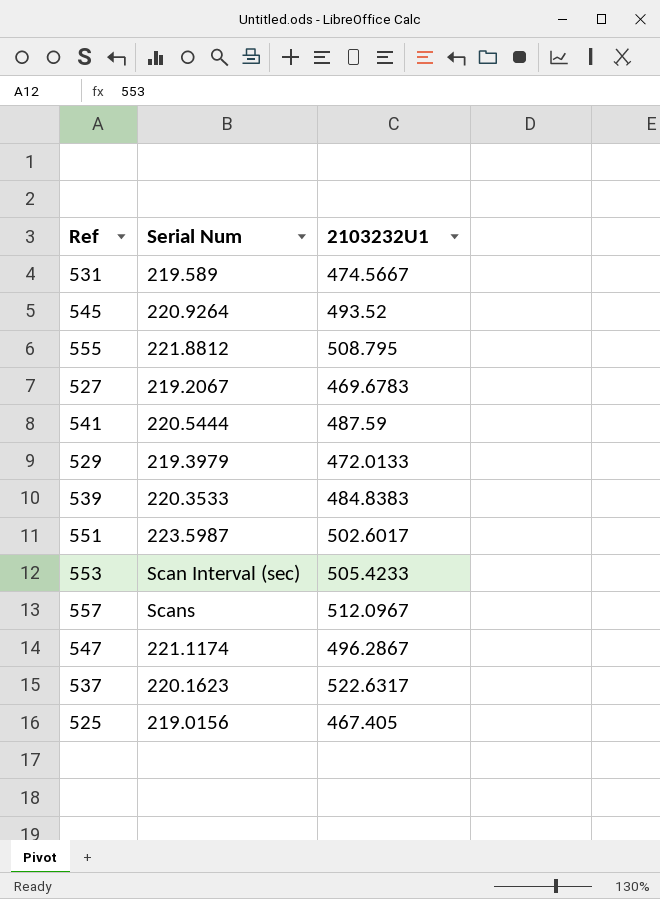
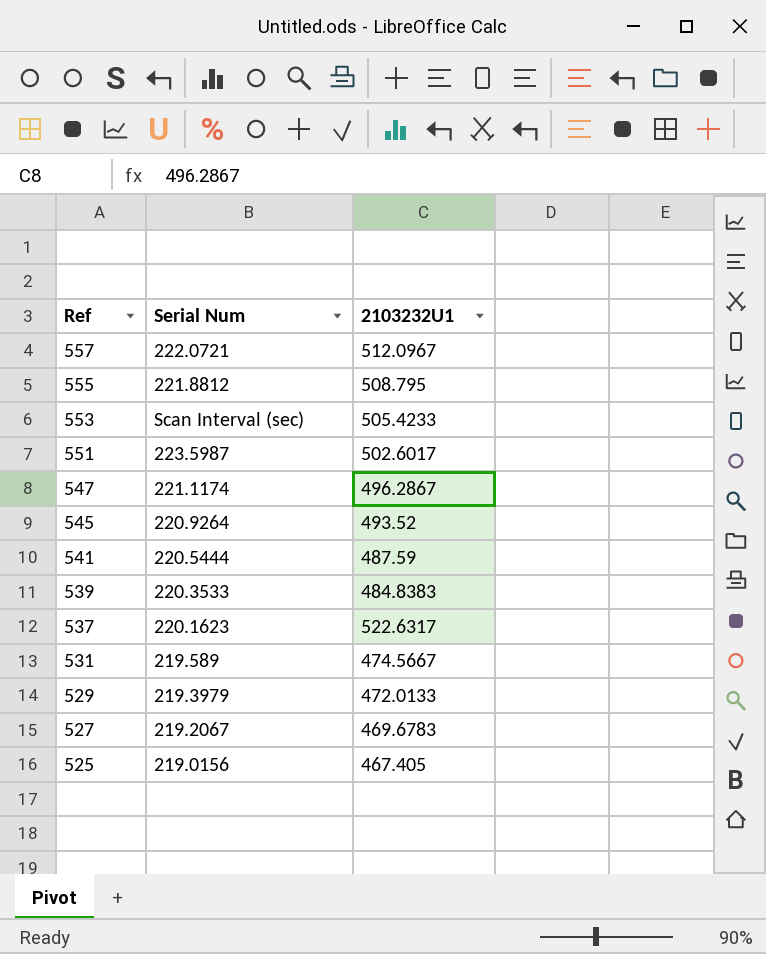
row order: none -> Ref descending
557 | Serial Num: Scans -> 222.0721

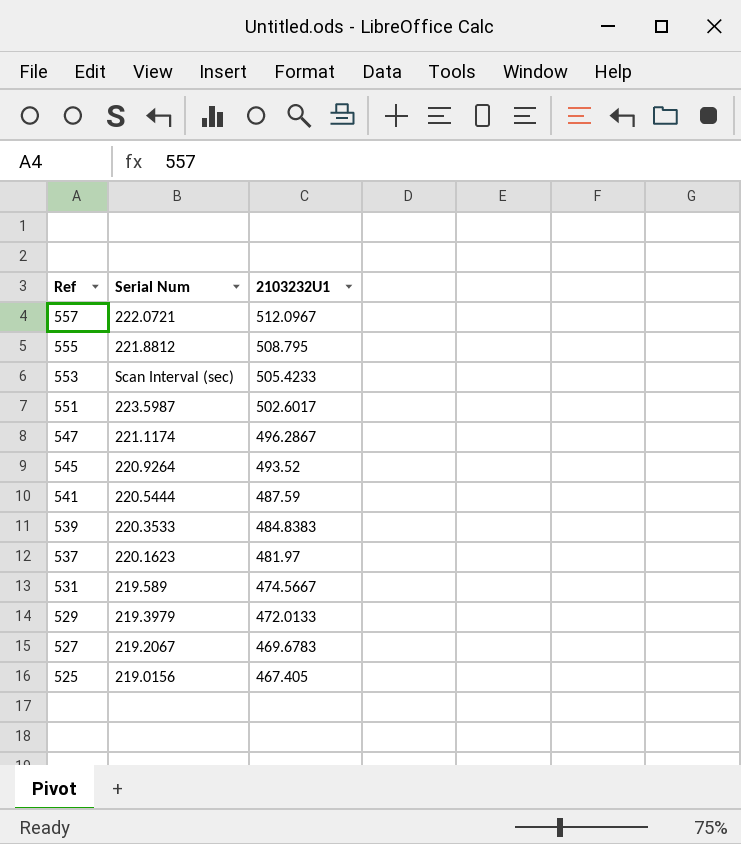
537 | 2103232U1: 522.6317 -> 481.97

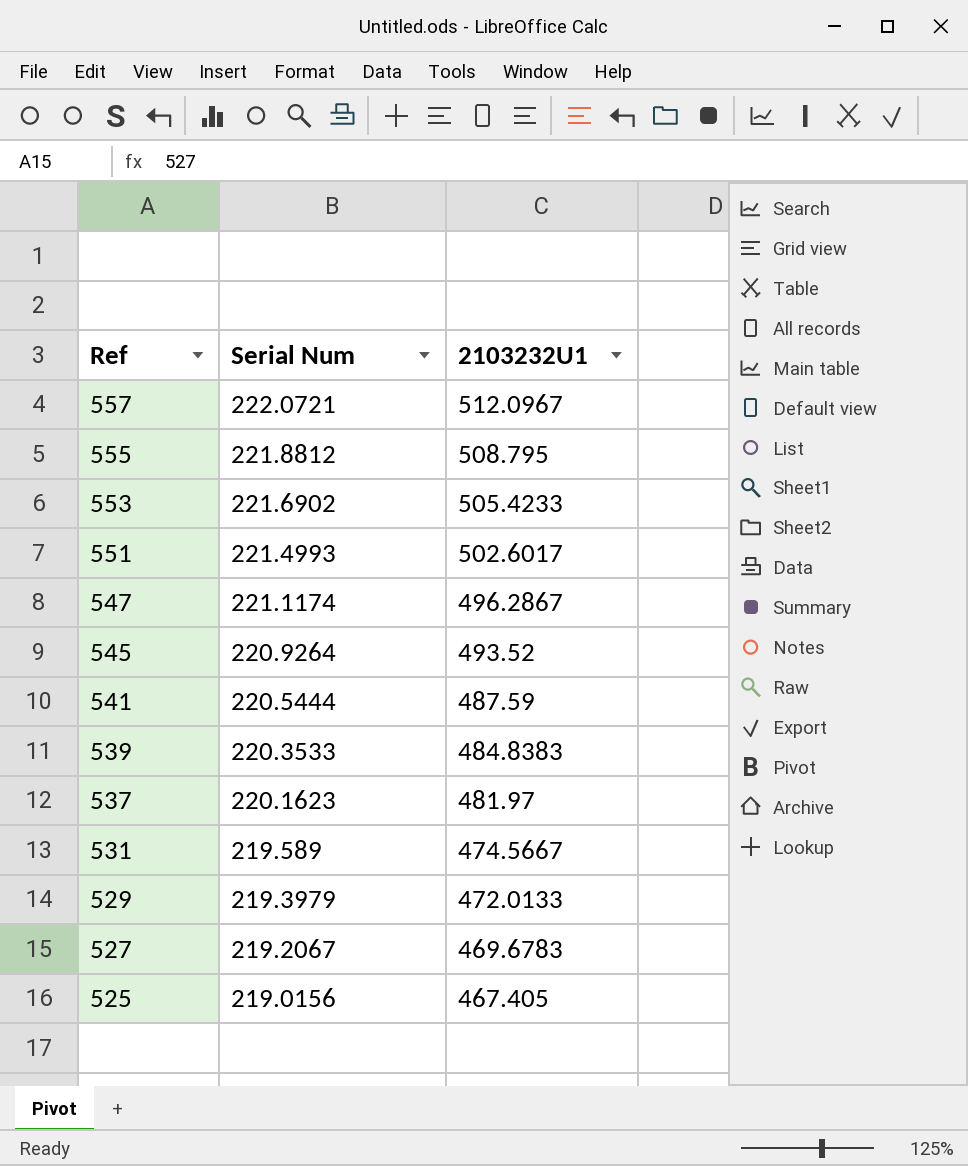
553 | Serial Num: Scan Interval (sec) -> 221.6902
551 | Serial Num: 223.5987 -> 221.4993

